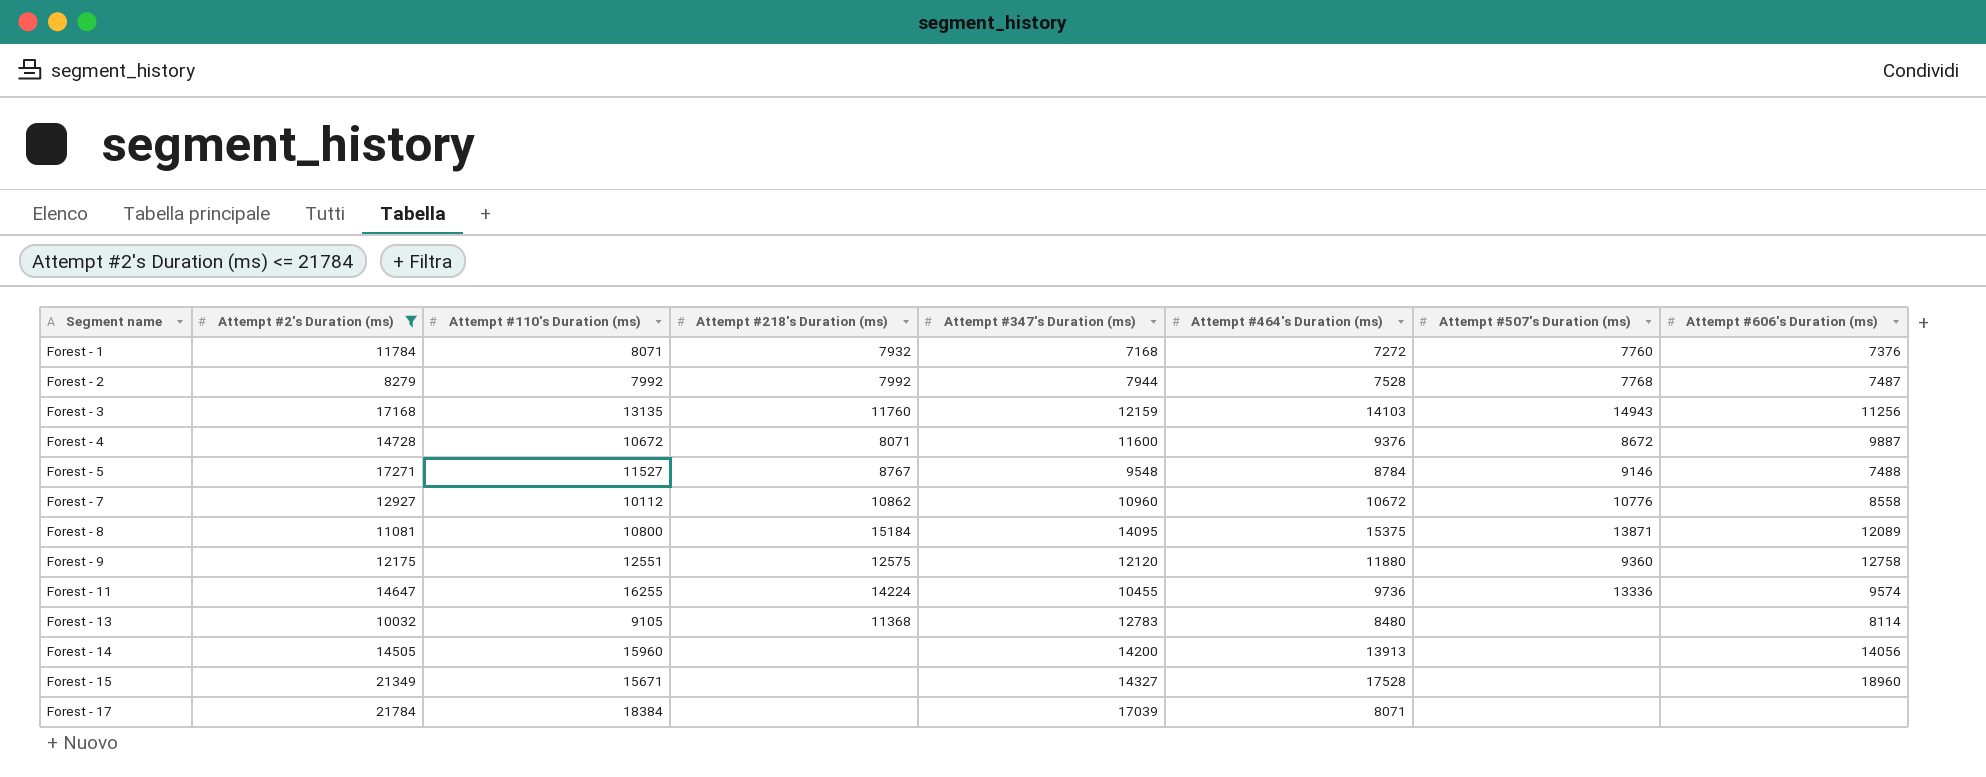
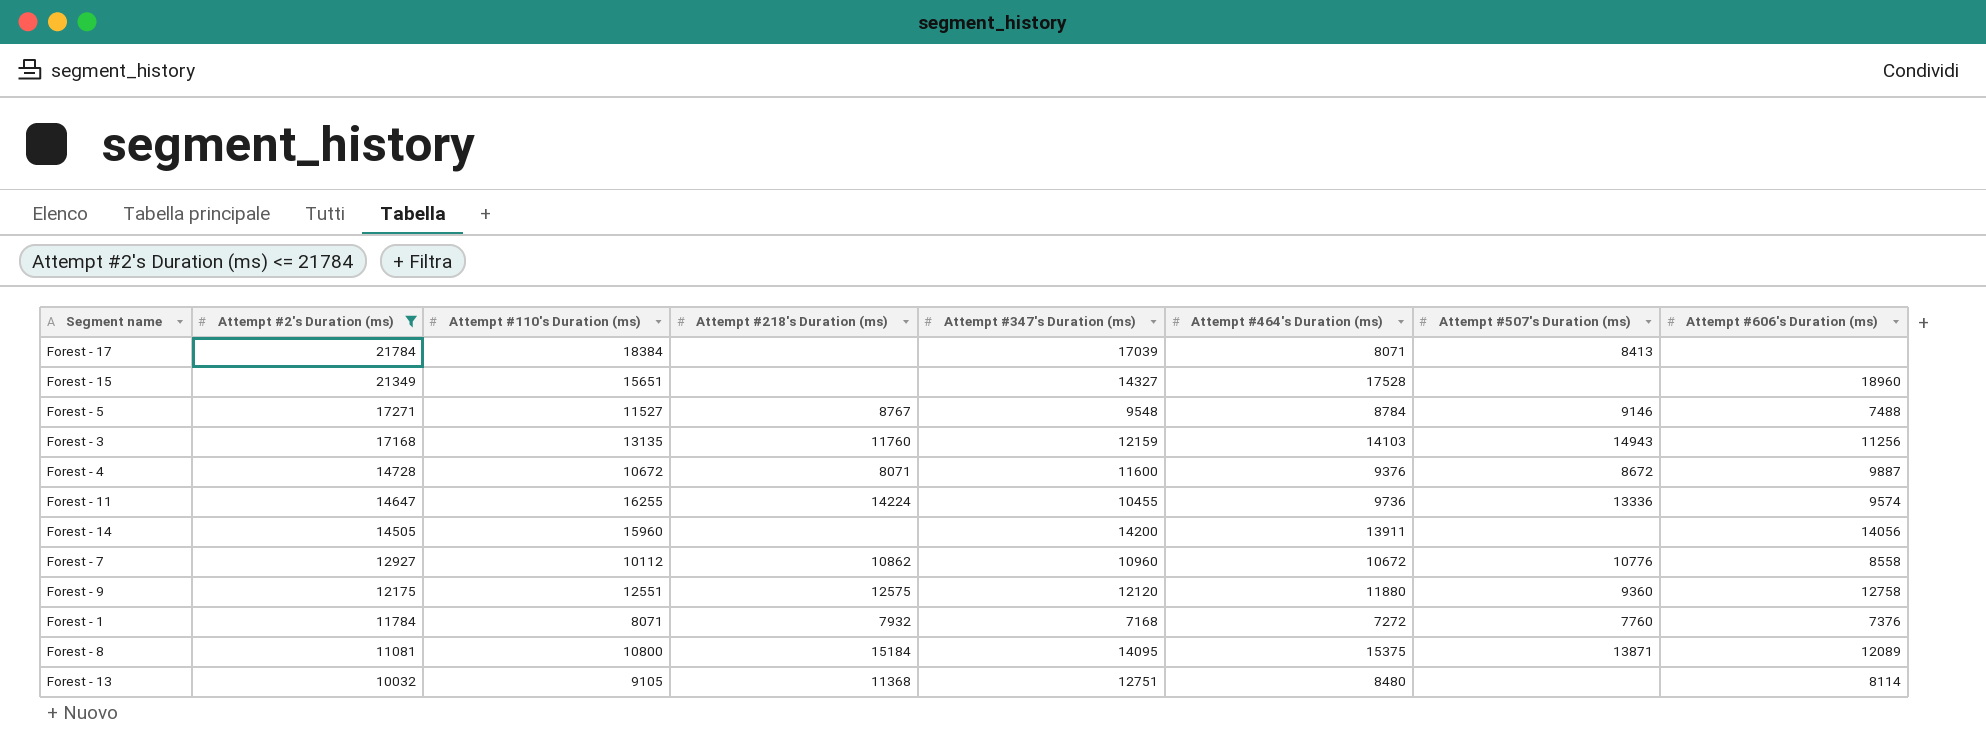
row order: Segment name ascending -> Attempt #2's Duration (ms) descending
row Forest - 2: 8279 | 7992 | 7992 | 7944 | 7528 | 7768 | 7487 -> none
Forest - 17 | Attempt #507's Duration (ms): none -> 8413
Forest - 15 | Attempt #110's Duration (ms): 15671 -> 15651
Forest - 14 | Attempt #464's Duration (ms): 13913 -> 13911
Forest - 13 | Attempt #347's Duration (ms): 12783 -> 12751

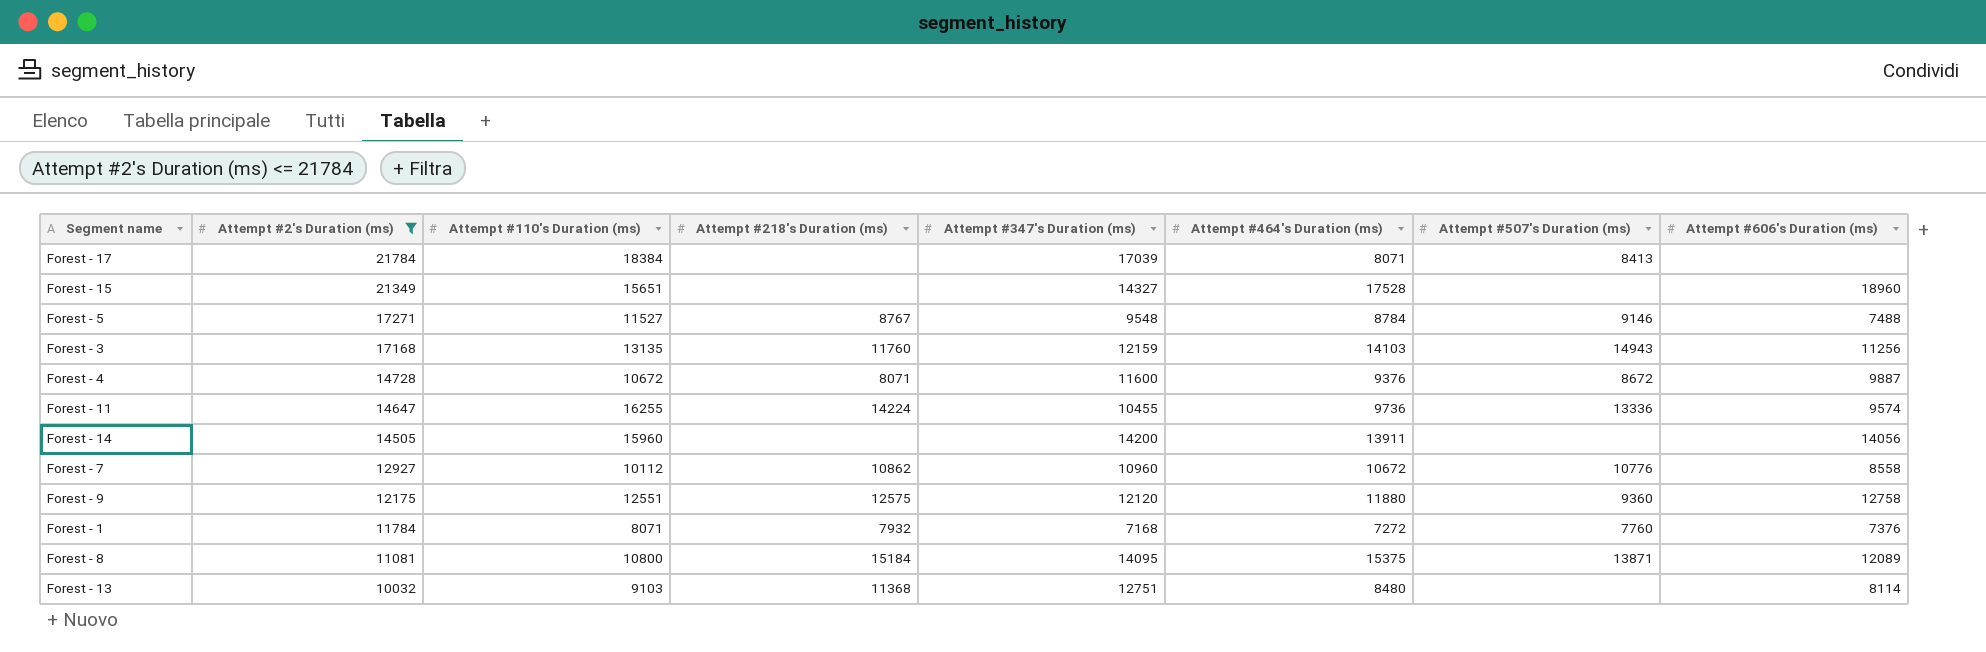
Forest - 13 | Attempt #110's Duration (ms): 9105 -> 9103

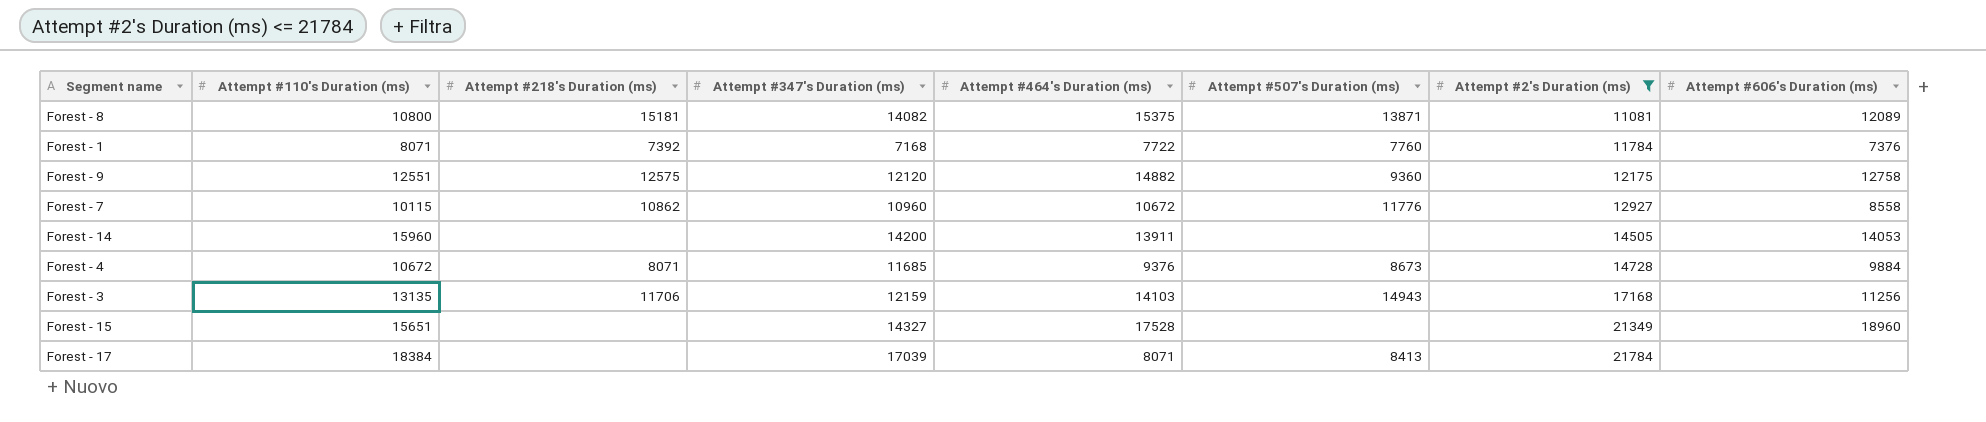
row order: Attempt #2's Duration (ms) descending -> Attempt #2's Duration (ms) ascending
column Attempt #2's Duration (ms) | position: 2 -> 7
row Forest - 5: 17271 | 11527 | 8767 | 9548 | 8784 | 9146 | 7488 -> none
row Forest - 11: 14647 | 16255 | 14224 | 10455 | 9736 | 13336 | 9574 -> none
row Forest - 13: 10032 | 9103 | 11368 | 12751 | 8480 | none | 8114 -> none
Forest - 8 | Attempt #218's Duration (ms): 15184 -> 15181
Forest - 8 | Attempt #347's Duration (ms): 14095 -> 14082
Forest - 1 | Attempt #218's Duration (ms): 7932 -> 7392
Forest - 1 | Attempt #464's Duration (ms): 7272 -> 7722
Forest - 9 | Attempt #464's Duration (ms): 11880 -> 14882
Forest - 7 | Attempt #110's Duration (ms): 10112 -> 10115
Forest - 7 | Attempt #507's Duration (ms): 10776 -> 11776
Forest - 14 | Attempt #606's Duration (ms): 14056 -> 14053
Forest - 4 | Attempt #347's Duration (ms): 11600 -> 11685
Forest - 4 | Attempt #507's Duration (ms): 8672 -> 8673
Forest - 4 | Attempt #606's Duration (ms): 9887 -> 9884
Forest - 3 | Attempt #218's Duration (ms): 11760 -> 11706

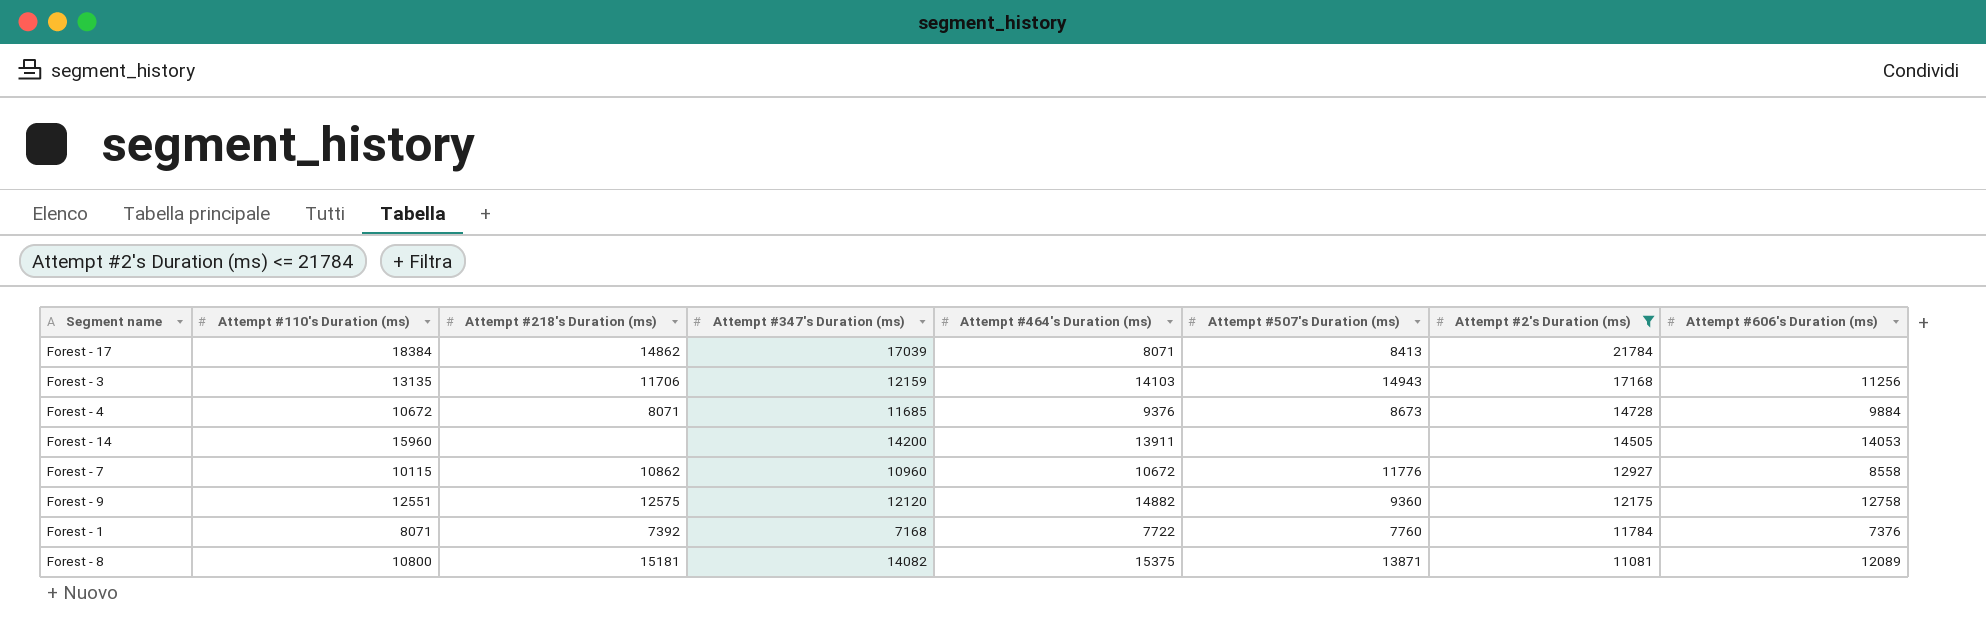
row order: Attempt #2's Duration (ms) ascending -> Attempt #2's Duration (ms) descending
row Forest - 15: 15651 | none | 14327 | 17528 | none | 21349 | 18960 -> none
Forest - 17 | Attempt #218's Duration (ms): none -> 14862

